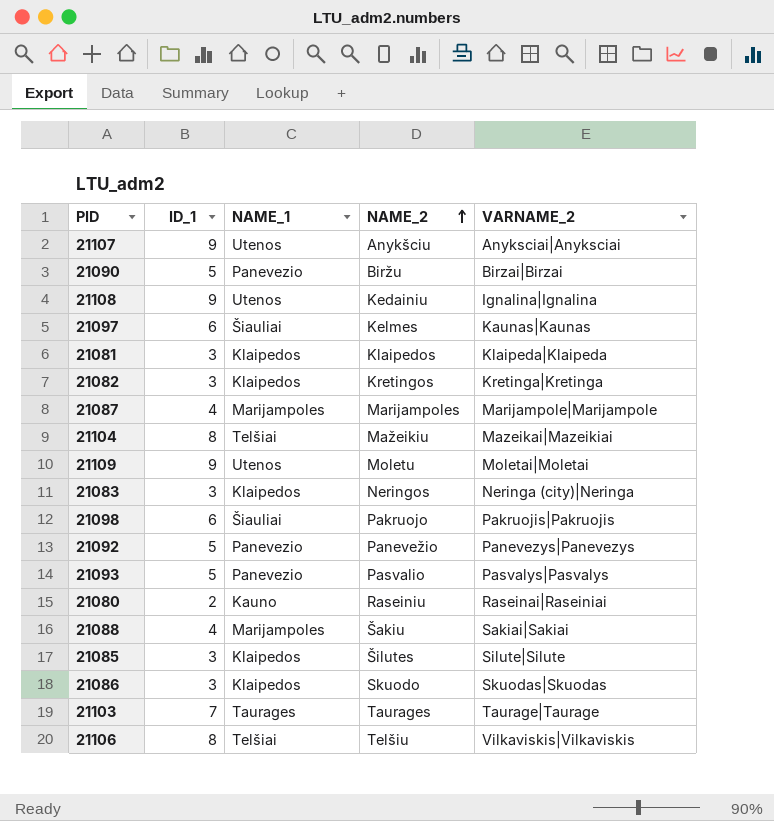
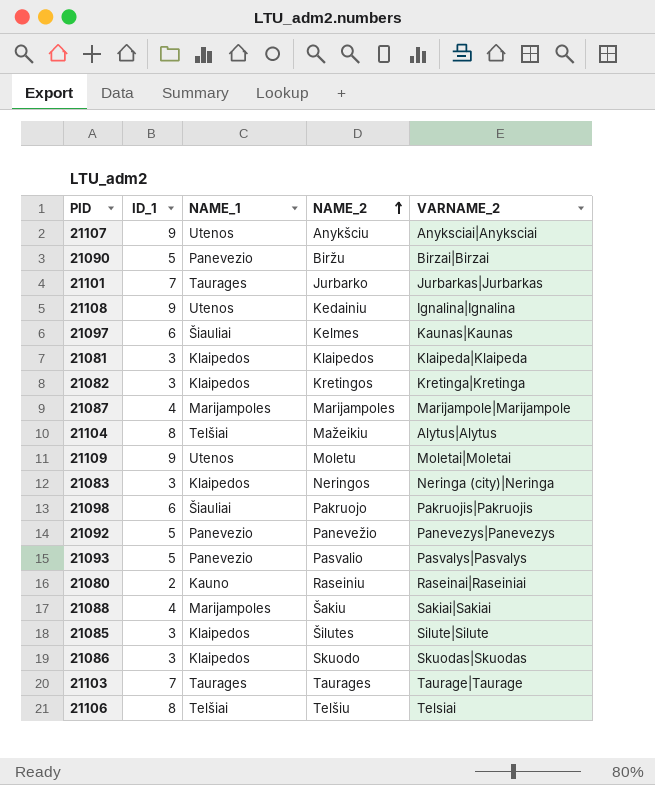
row 21101: none -> 7 | Taurages | Jurbarko | Jurbarkas|Jurbarkas
21104 | VARNAME_2: Mazeikai|Mazeikiai -> Alytus|Alytus
21106 | VARNAME_2: Vilkaviskis|Vilkaviskis -> Telsiai

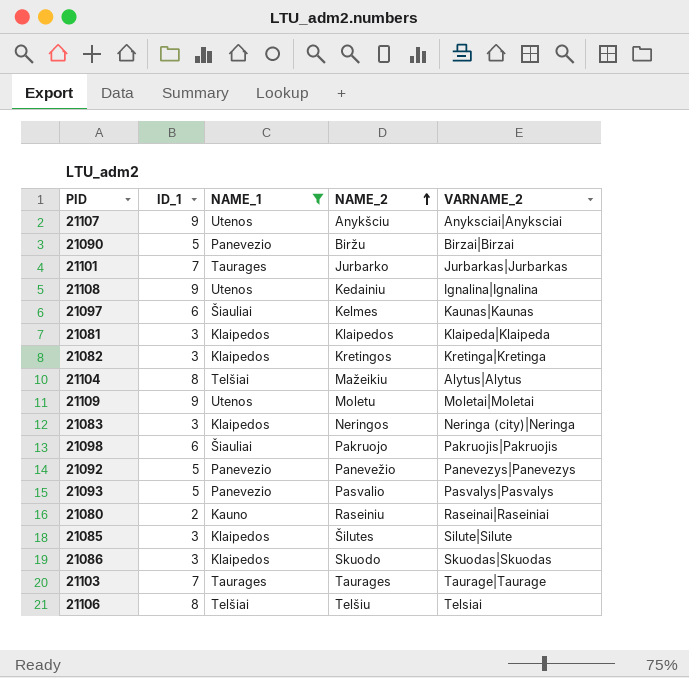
filter: none -> NAME_1 != Marijampoles

